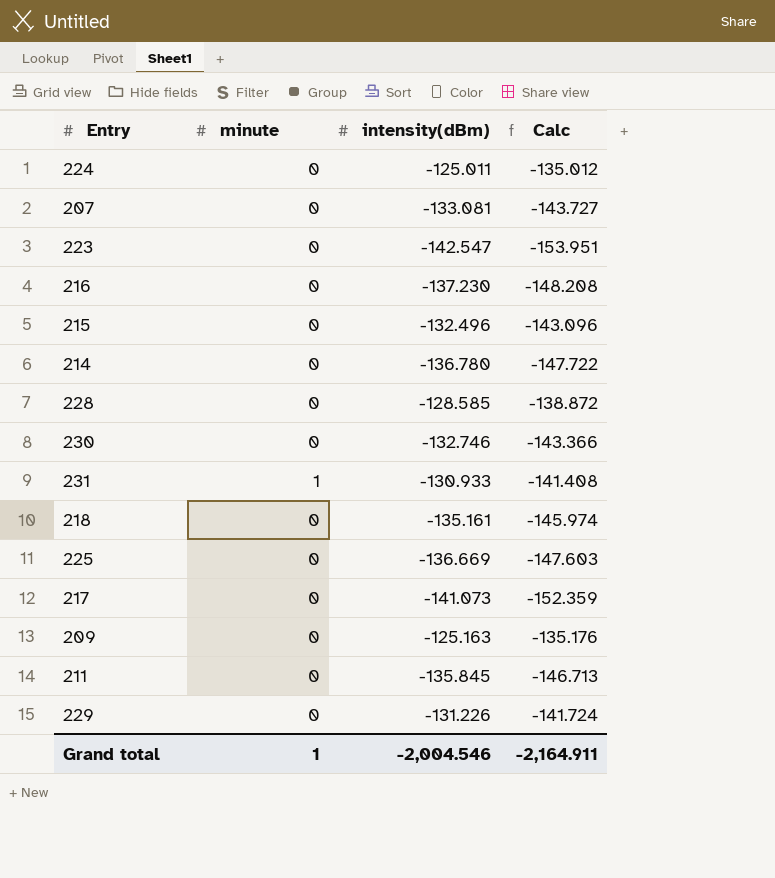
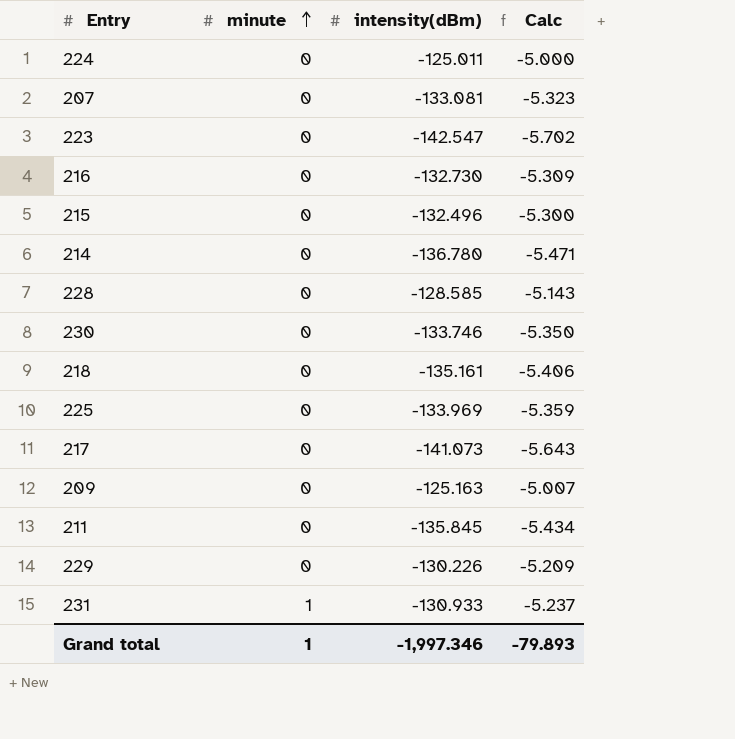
row order: none -> minute ascending
column Calc | formula: [intensity(dBm)] * 1.08 -> [intensity(dBm)] * 0.04
216 | intensity(dBm): -137.230 -> -132.730
230 | intensity(dBm): -132.746 -> -133.746
225 | intensity(dBm): -136.669 -> -133.969
229 | intensity(dBm): -131.226 -> -130.226
Grand total | intensity(dBm): -2,004.546 -> -1,997.346
Grand total | Calc: -2,164.911 -> -79.893

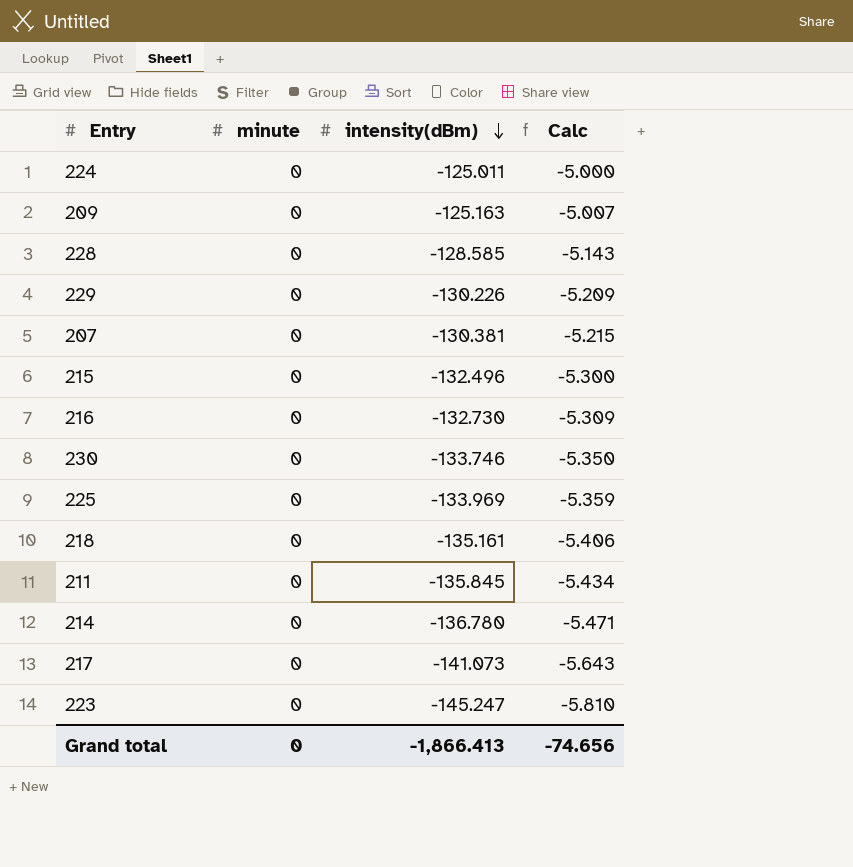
row order: minute ascending -> intensity(dBm) descending
row 231: 1 | -130.933 | -5.237 -> none
207 | intensity(dBm): -133.081 -> -130.381
207 | Calc: -5.323 -> -5.215
223 | intensity(dBm): -142.547 -> -145.247
223 | Calc: -5.702 -> -5.810
Grand total | minute: 1 -> 0
Grand total | intensity(dBm): -1,997.346 -> -1,866.413
Grand total | Calc: -79.893 -> -74.656

